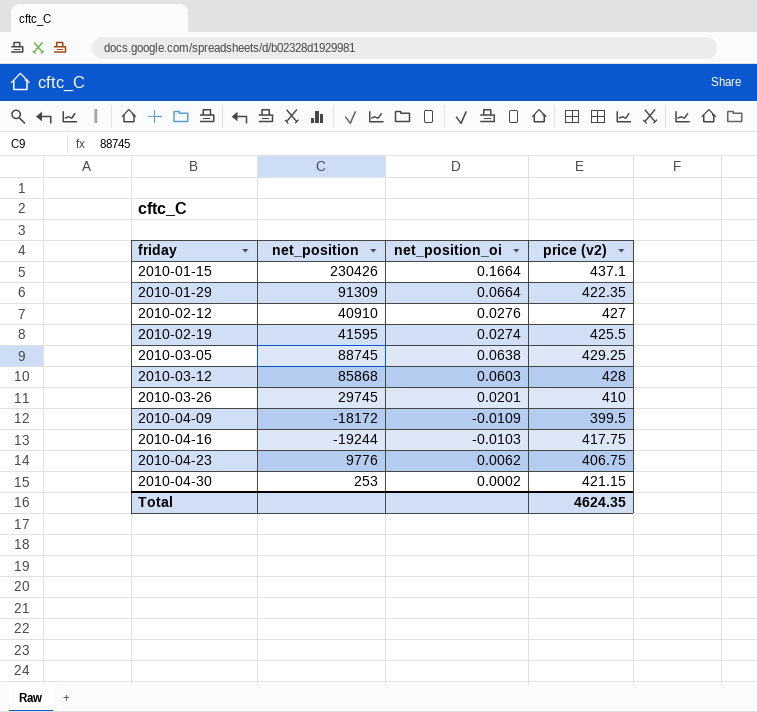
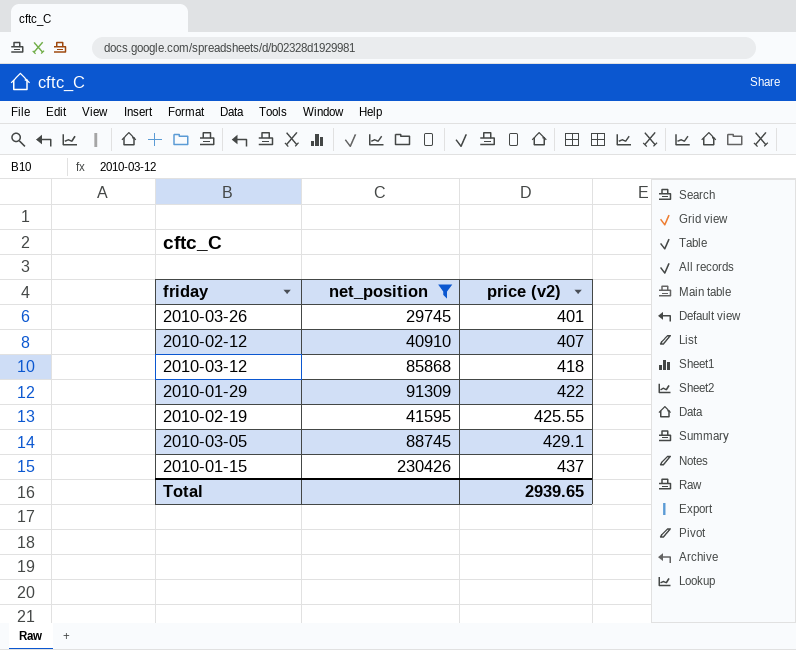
filter: none -> net_position >= 29745
row order: friday ascending -> price (v2) ascending
column net_position_oi | position: 3 -> none
2010-03-26 | price (v2): 410 -> 401
2010-02-12 | price (v2): 427 -> 407
2010-03-12 | price (v2): 428 -> 418
2010-01-29 | price (v2): 422.35 -> 422
2010-02-19 | price (v2): 425.5 -> 425.55
2010-03-05 | price (v2): 429.25 -> 429.1
2010-01-15 | price (v2): 437.1 -> 437
Total | price (v2): 4624.35 -> 2939.65

